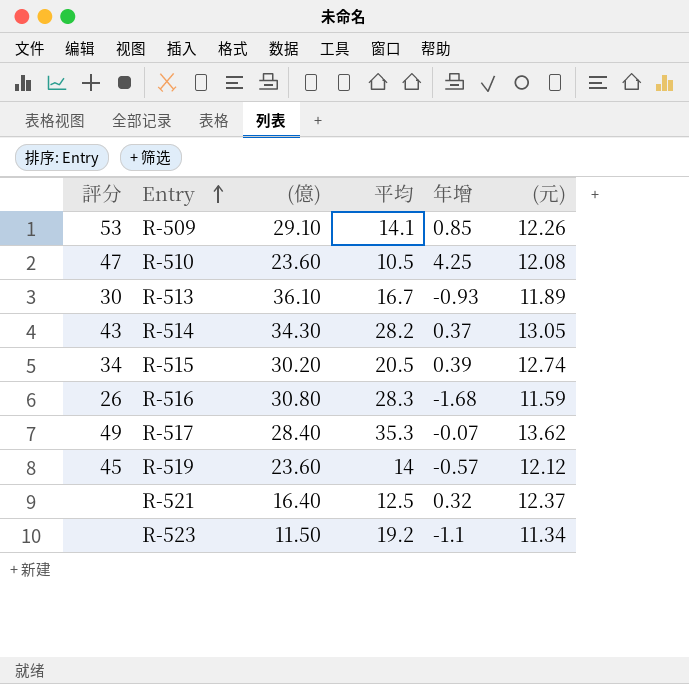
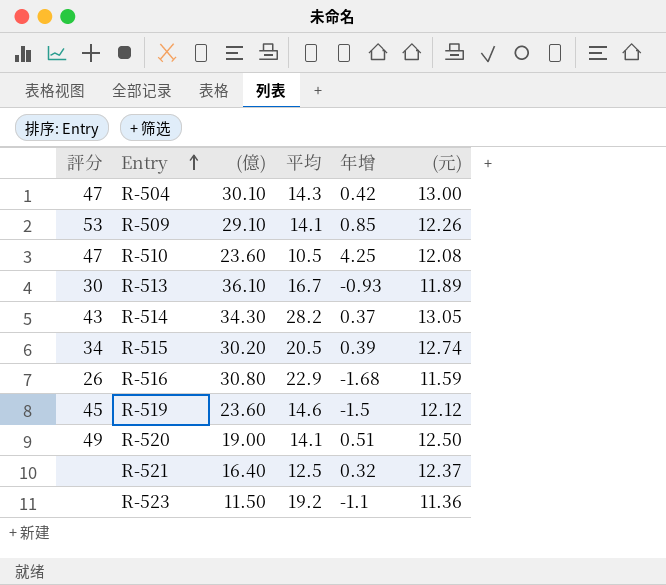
row R-517: 49 | 28.40 | 35.3 | -0.07 | 13.62 -> none
row R-504: none -> 47 | 30.10 | 14.3 | 0.42 | 13.00
R-516 | 平均: 28.3 -> 22.9
R-519 | 平均: 14 -> 14.6
R-519 | 年增: -0.57 -> -1.5
row R-520: none -> 49 | 19.00 | 14.1 | 0.51 | 12.50
R-523 | (元): 11.34 -> 11.36

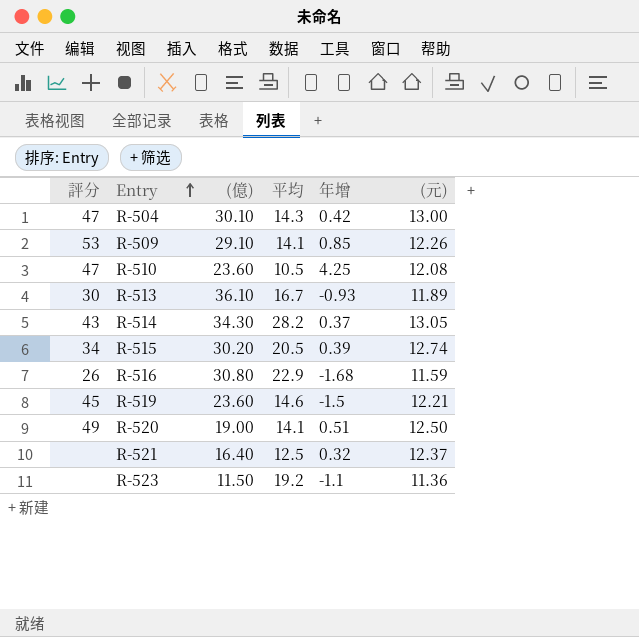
R-519 | (元): 12.12 -> 12.21

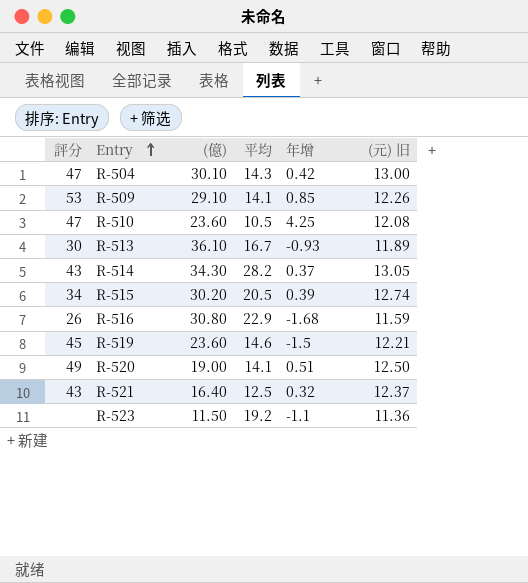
column name: (元) -> (元) 旧
R-521 | 評分: none -> 43

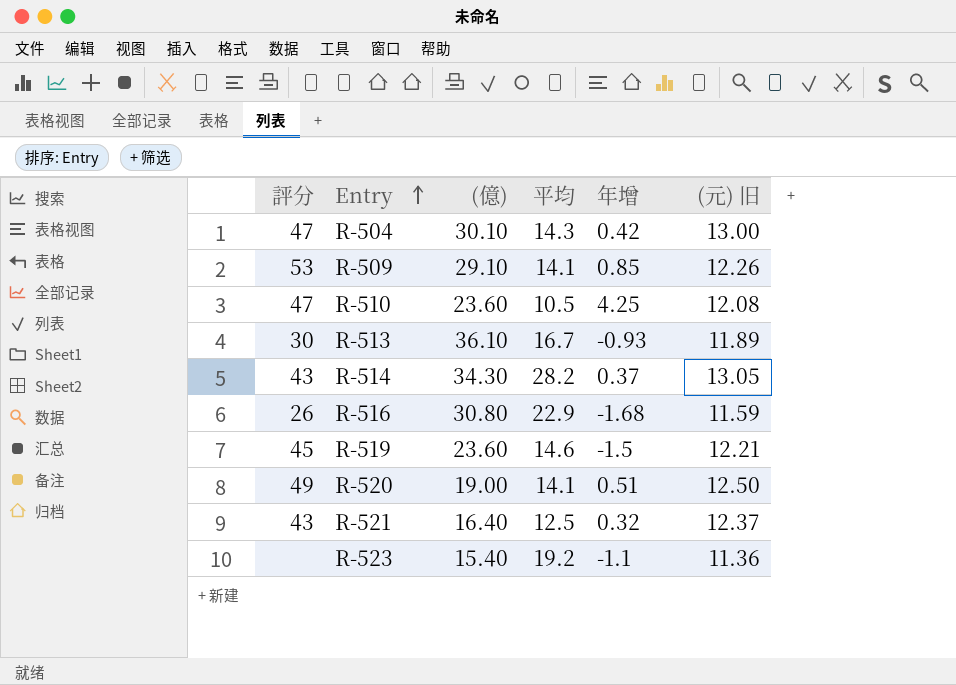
row R-515: 34 | 30.20 | 20.5 | 0.39 | 12.74 -> none
R-523 | (億): 11.50 -> 15.40

